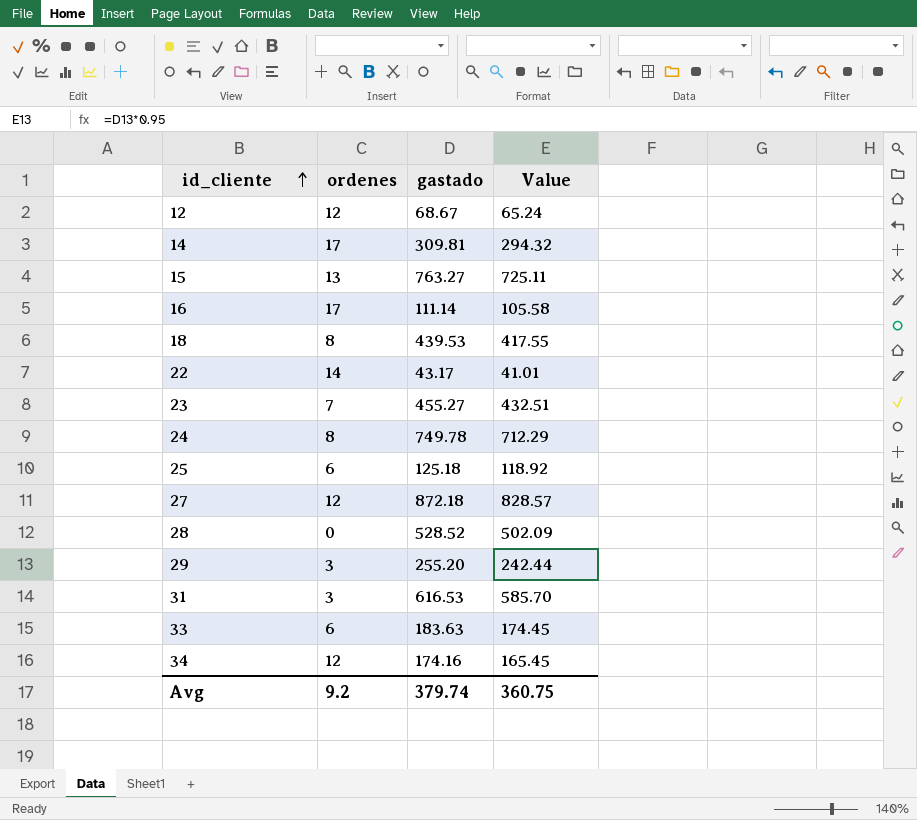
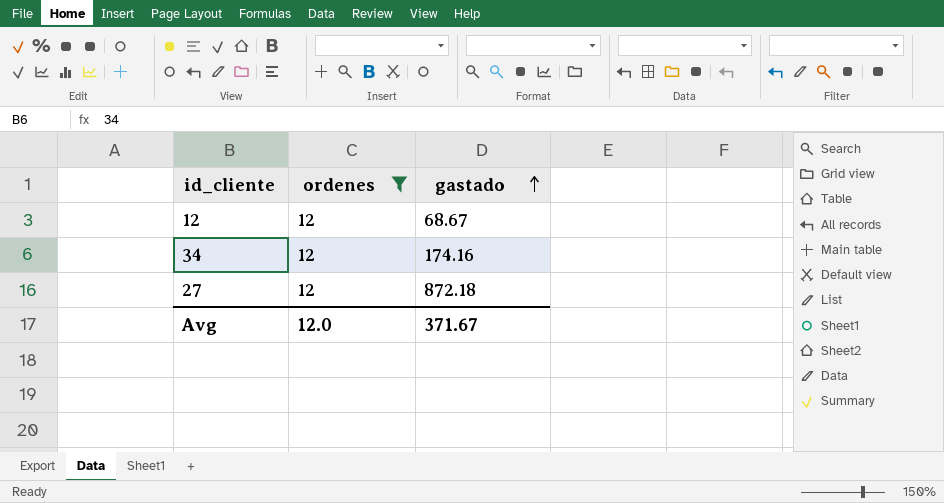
filter: none -> ordenes = 12
row order: id_cliente ascending -> gastado ascending
column Value | formula: [gastado] * 0.95 -> none
Avg | ordenes: 9.2 -> 12.0
Avg | gastado: 379.74 -> 371.67

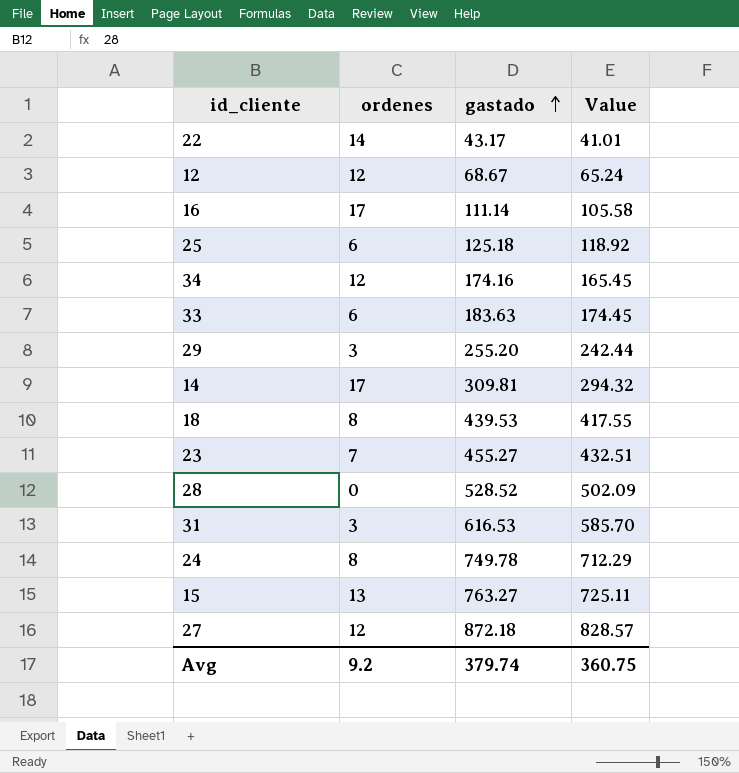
filter: ordenes = 12 -> none
column Value | formula: none -> [gastado] * 0.95
Avg | ordenes: 12.0 -> 9.2
Avg | gastado: 371.67 -> 379.74

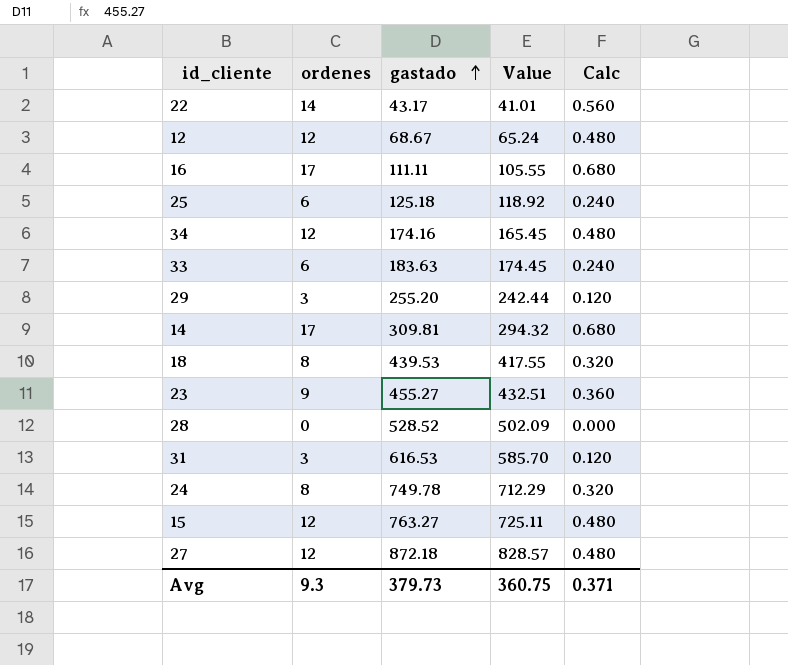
column Calc | formula: none -> [ordenes] * 0.04
16 | gastado: 111.14 -> 111.11
16 | Value: 105.58 -> 105.55
23 | ordenes: 7 -> 9
15 | ordenes: 13 -> 12
Avg | ordenes: 9.2 -> 9.3
Avg | gastado: 379.74 -> 379.73

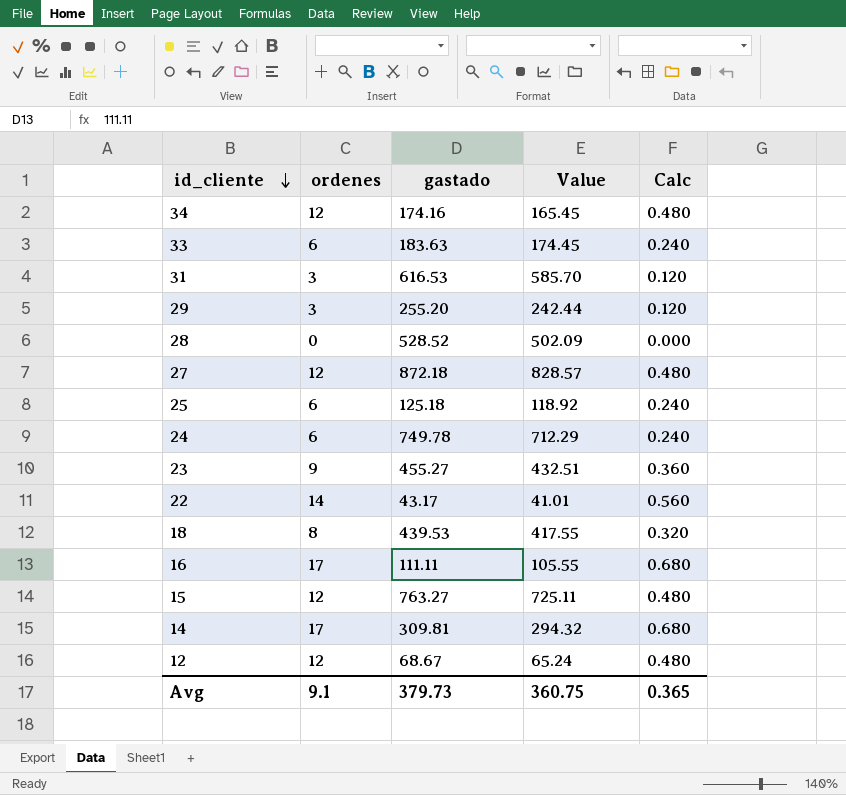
row order: gastado ascending -> id_cliente descending
24 | ordenes: 8 -> 6
24 | Calc: 0.320 -> 0.240
Avg | ordenes: 9.3 -> 9.1
Avg | Calc: 0.371 -> 0.365

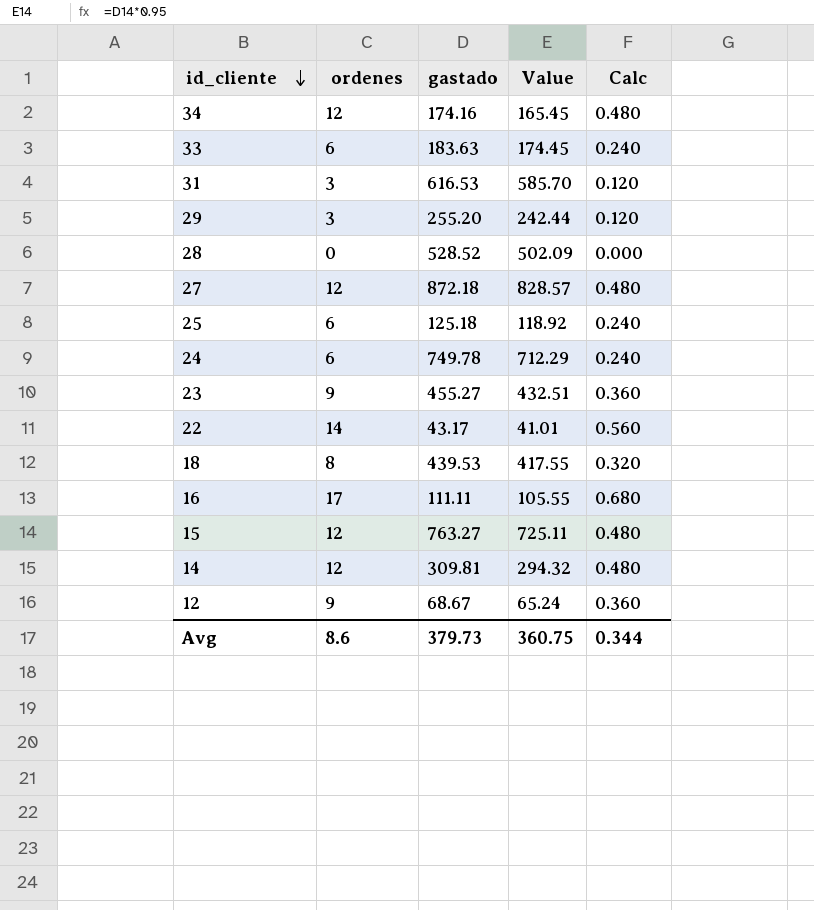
14 | ordenes: 17 -> 12
14 | Calc: 0.680 -> 0.480
12 | ordenes: 12 -> 9
12 | Calc: 0.480 -> 0.360
Avg | ordenes: 9.1 -> 8.6
Avg | Calc: 0.365 -> 0.344

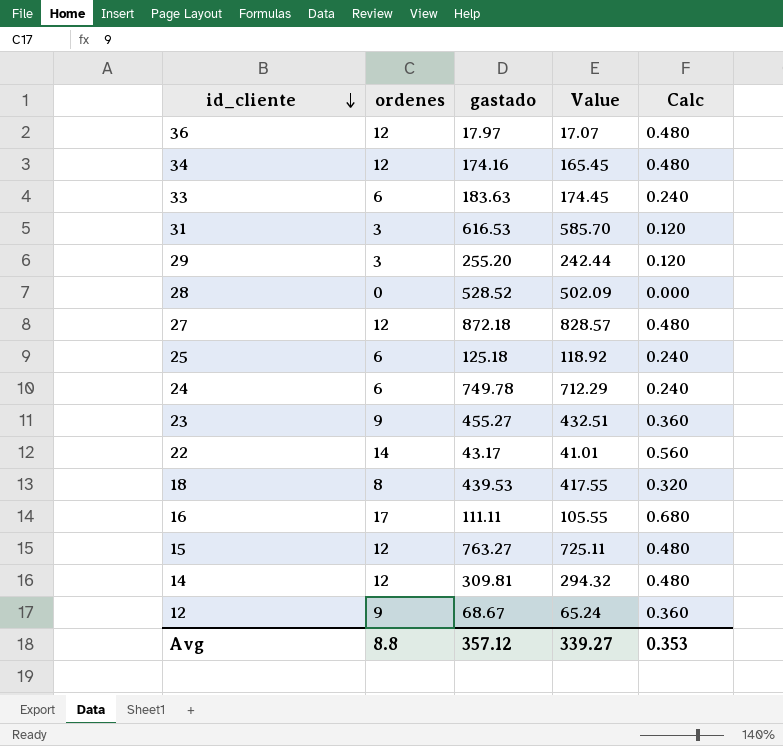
row 36: none -> 12 | 17.97 | 17.07 | 0.480
Avg | ordenes: 8.6 -> 8.8
Avg | gastado: 379.73 -> 357.12
Avg | Value: 360.75 -> 339.27
Avg | Calc: 0.344 -> 0.353

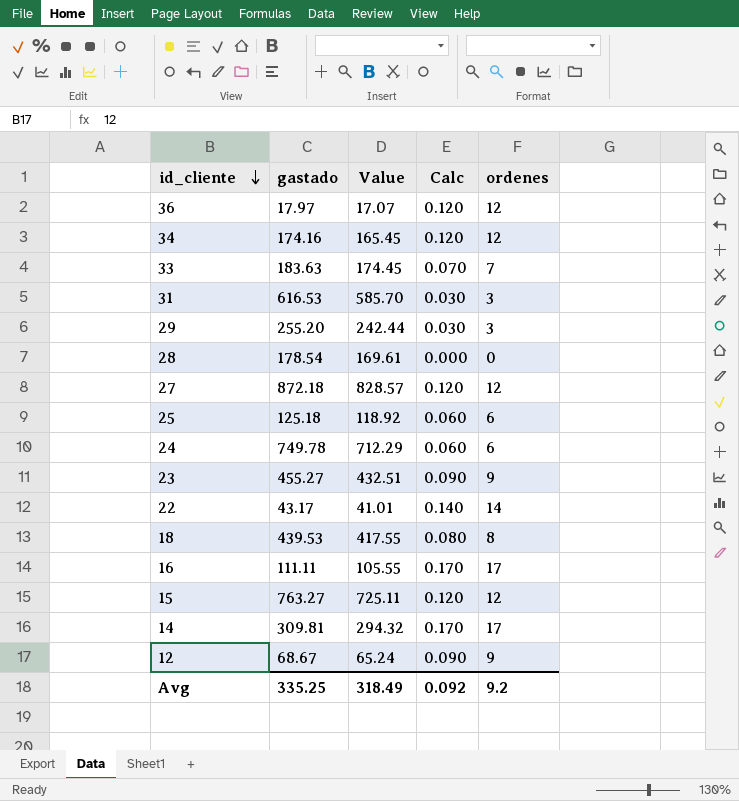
column Calc | formula: [ordenes] * 0.04 -> [ordenes] * 0.01
column ordenes | position: 2 -> 5
33 | ordenes: 6 -> 7
28 | gastado: 528.52 -> 178.54
28 | Value: 502.09 -> 169.61
14 | ordenes: 12 -> 17
Avg | gastado: 357.12 -> 335.25
Avg | Value: 339.27 -> 318.49
Avg | Calc: 0.353 -> 0.092
Avg | ordenes: 8.8 -> 9.2

